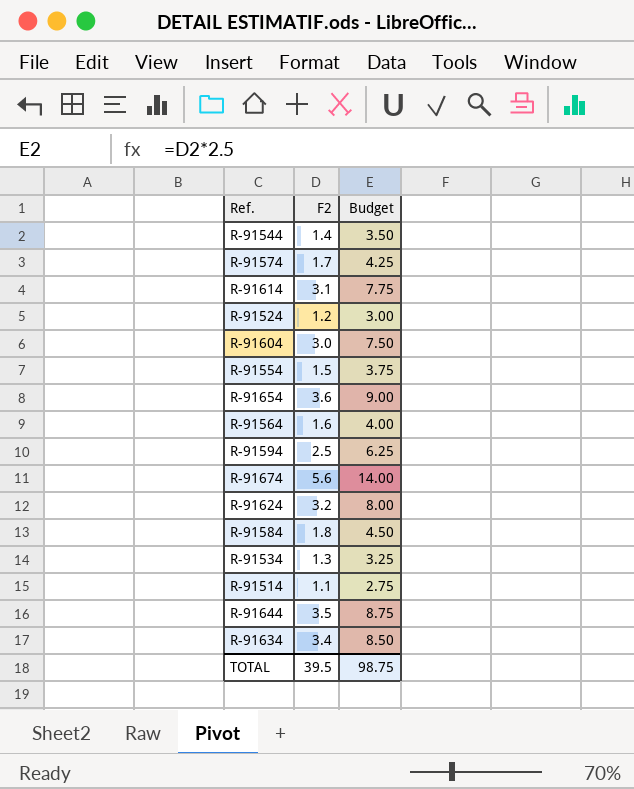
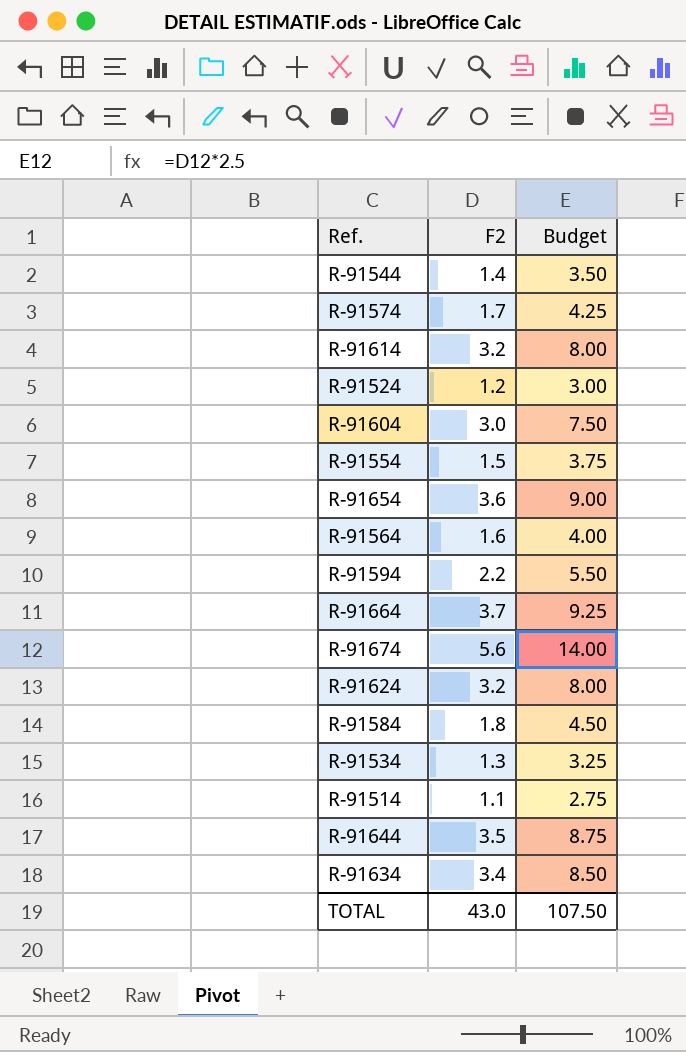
R-91614 | F2: 3.1 -> 3.2
R-91614 | Budget: 7.75 -> 8.00
R-91594 | F2: 2.5 -> 2.2
R-91594 | Budget: 6.25 -> 5.50
row R-91664: none -> 3.7 | 9.25
TOTAL | F2: 39.5 -> 43.0
TOTAL | Budget: 98.75 -> 107.50

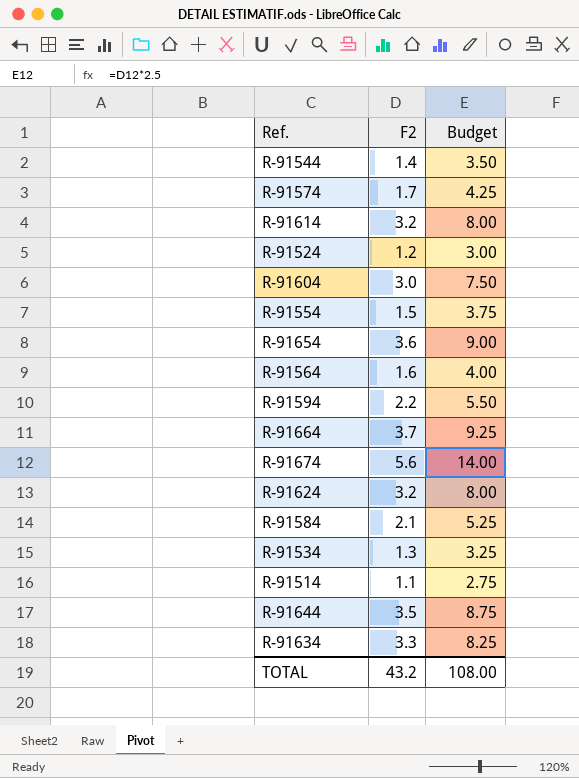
R-91584 | F2: 1.8 -> 2.1
R-91584 | Budget: 4.50 -> 5.25
R-91634 | F2: 3.4 -> 3.3
R-91634 | Budget: 8.50 -> 8.25
TOTAL | F2: 43.0 -> 43.2
TOTAL | Budget: 107.50 -> 108.00

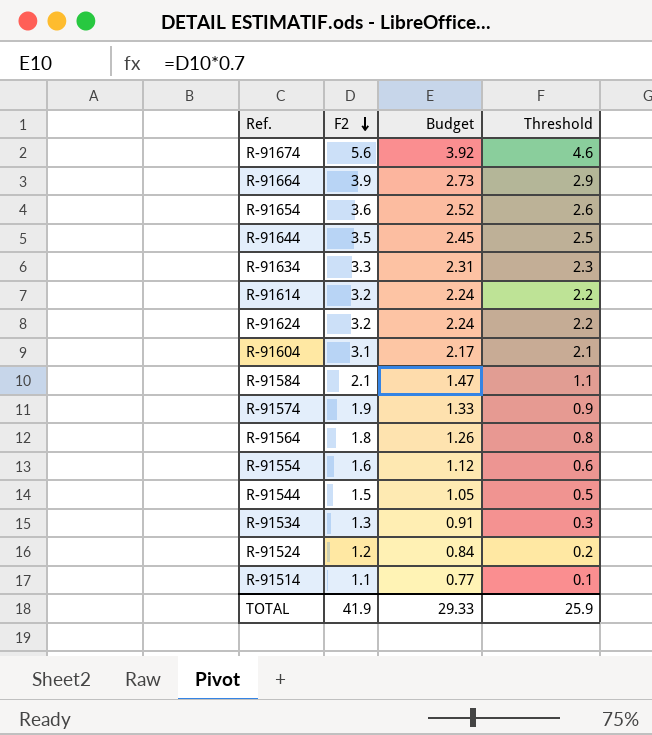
row order: none -> F2 descending
column Budget | formula: [F2] * 2.5 -> [F2] * 0.7
column Threshold | formula: none -> [F2] - 1
row R-91594: 2.2 | 5.50 -> none
R-91664 | F2: 3.7 -> 3.9
R-91604 | F2: 3.0 -> 3.1
R-91574 | F2: 1.7 -> 1.9
R-91564 | F2: 1.6 -> 1.8
R-91554 | F2: 1.5 -> 1.6
R-91544 | F2: 1.4 -> 1.5
TOTAL | F2: 43.2 -> 41.9
TOTAL | Budget: 108.00 -> 29.33

